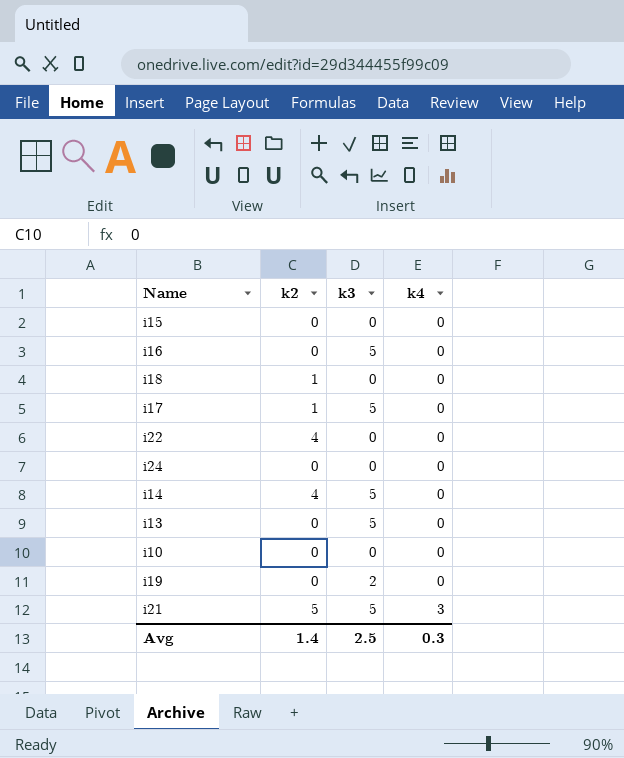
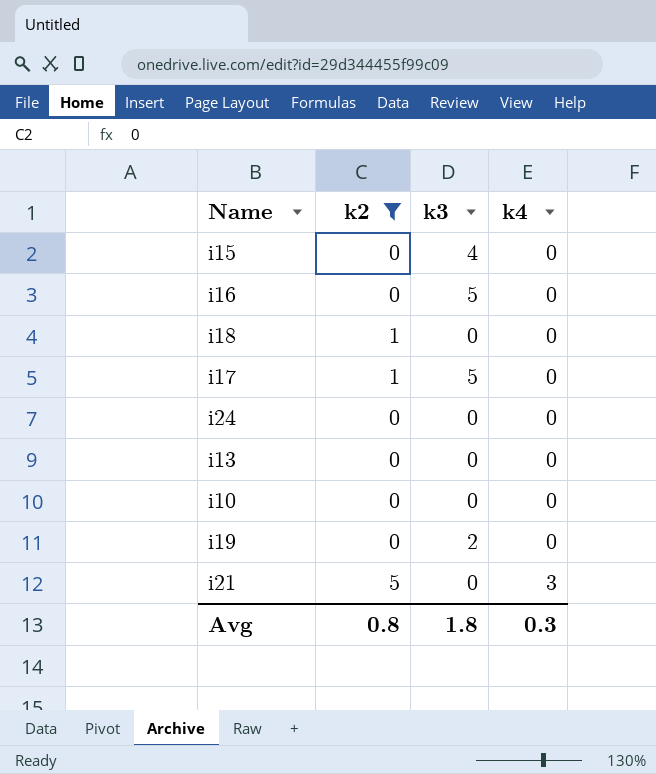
filter: none -> k2 != 4
i15 | k3: 0 -> 4
i13 | k3: 5 -> 0
i21 | k3: 5 -> 0
Avg | k2: 1.4 -> 0.8
Avg | k3: 2.5 -> 1.8

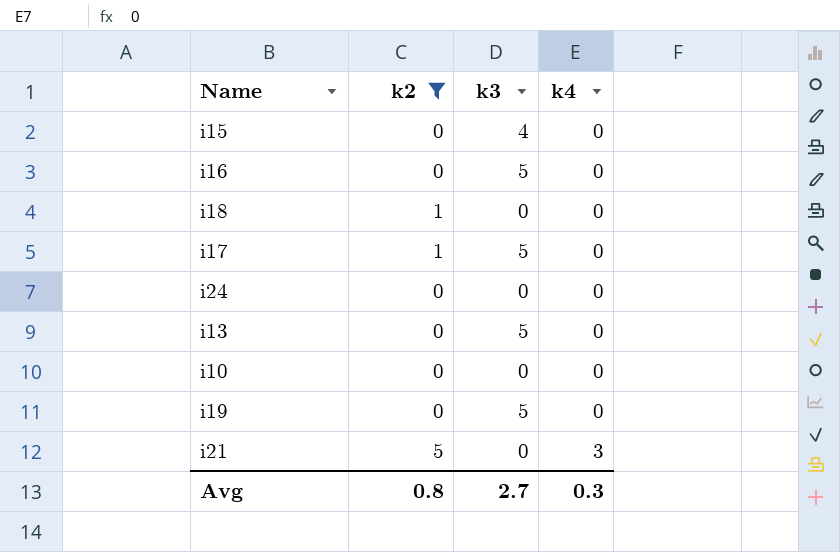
i13 | k3: 0 -> 5
i19 | k3: 2 -> 5
Avg | k3: 1.8 -> 2.7

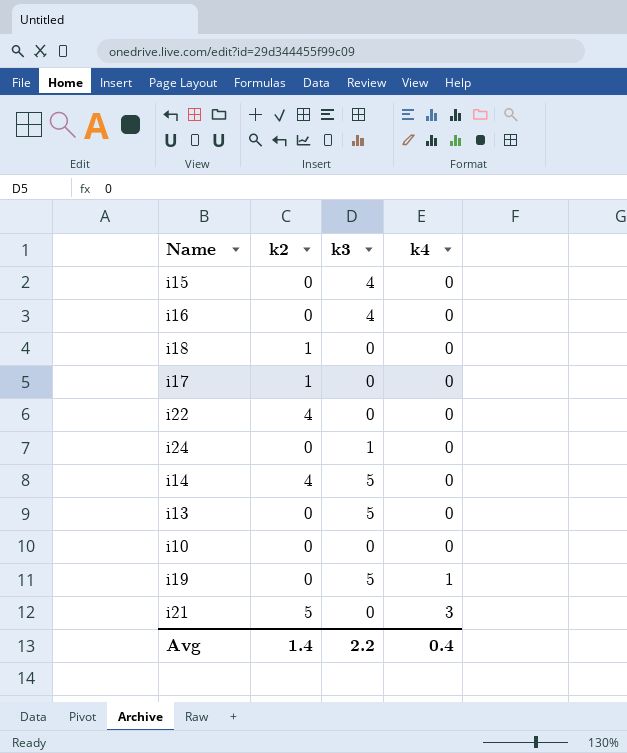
filter: k2 != 4 -> none
i16 | k3: 5 -> 4
i17 | k3: 5 -> 0
i24 | k3: 0 -> 1
i19 | k4: 0 -> 1
Avg | k2: 0.8 -> 1.4
Avg | k3: 2.7 -> 2.2
Avg | k4: 0.3 -> 0.4

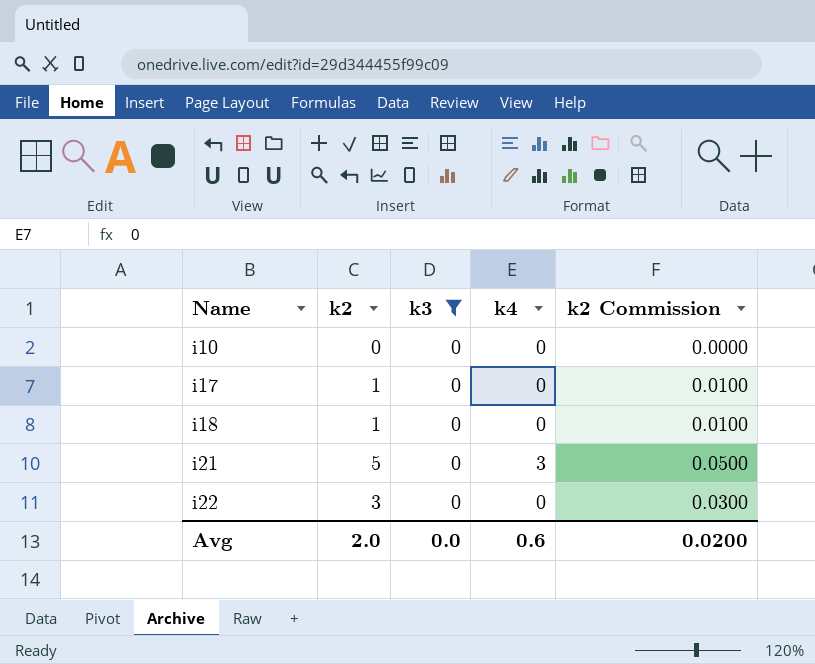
filter: none -> k3 = 0
row order: k4 ascending -> Name ascending
column k2 Commission | formula: none -> [k2] * 0.01
i22 | k2: 4 -> 3
Avg | k2: 1.4 -> 2.0
Avg | k3: 2.2 -> 0.0
Avg | k4: 0.4 -> 0.6

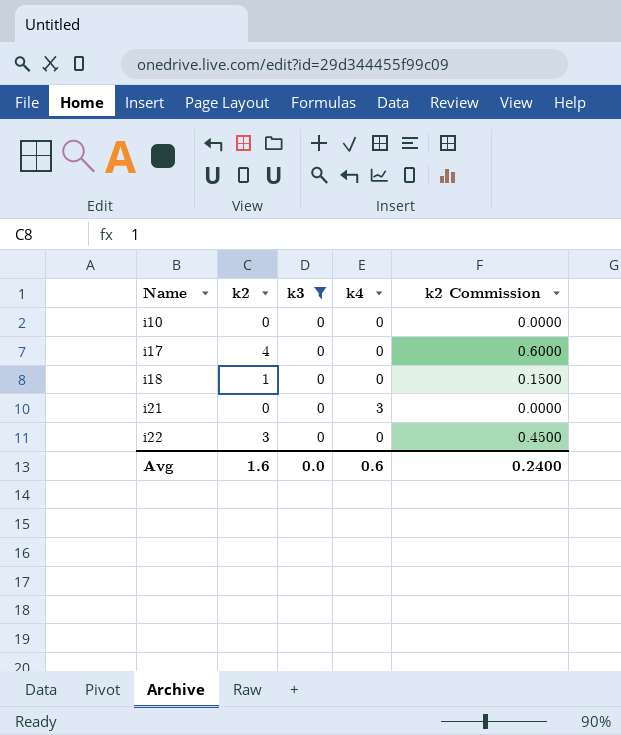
column k2 Commission | formula: [k2] * 0.01 -> [k2] * 0.15
i17 | k2: 1 -> 4
i21 | k2: 5 -> 0
Avg | k2: 2.0 -> 1.6
Avg | k2 Commission: 0.0200 -> 0.2400

